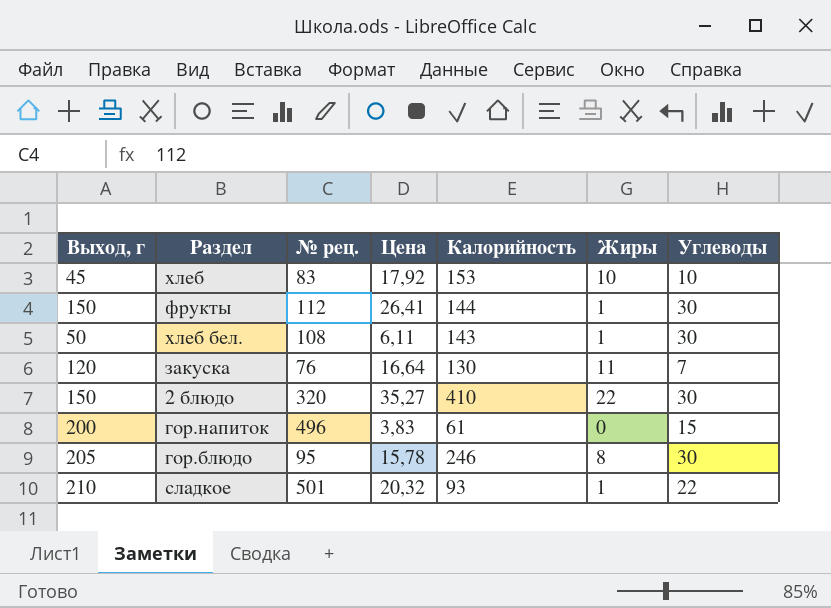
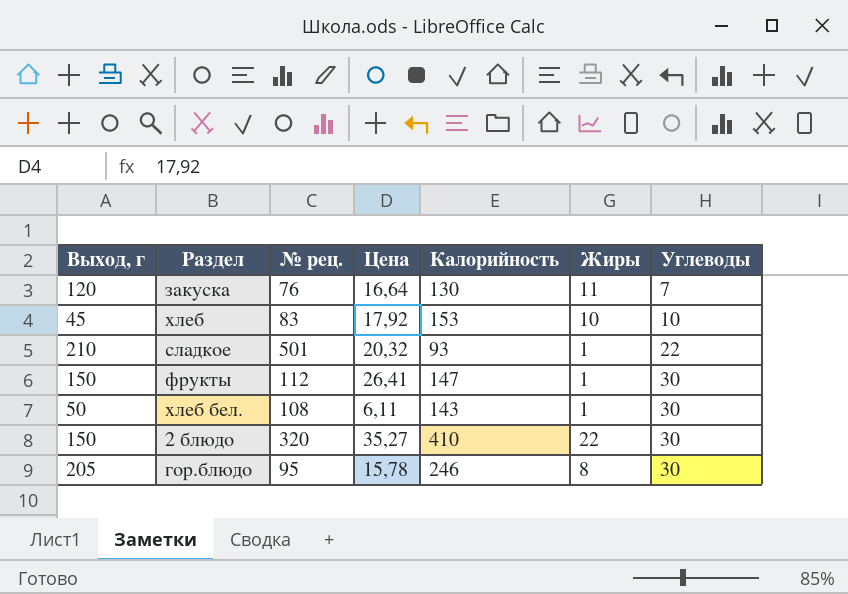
row order: none -> Углеводы ascending
row гор.напиток: 200 | 496 | 3,83 | 61 | 0 | 15 -> none
фрукты | Калорийность: 144 -> 147

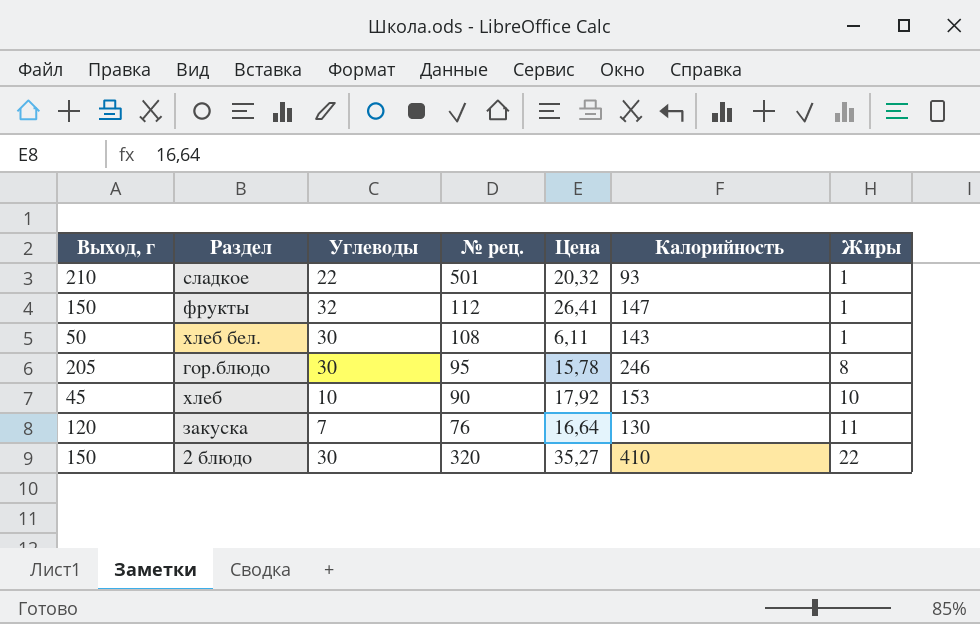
row order: Углеводы ascending -> Жиры ascending
column Углеводы | position: 7 -> 3
фрукты | Углеводы: 30 -> 32
хлеб | № рец.: 83 -> 90

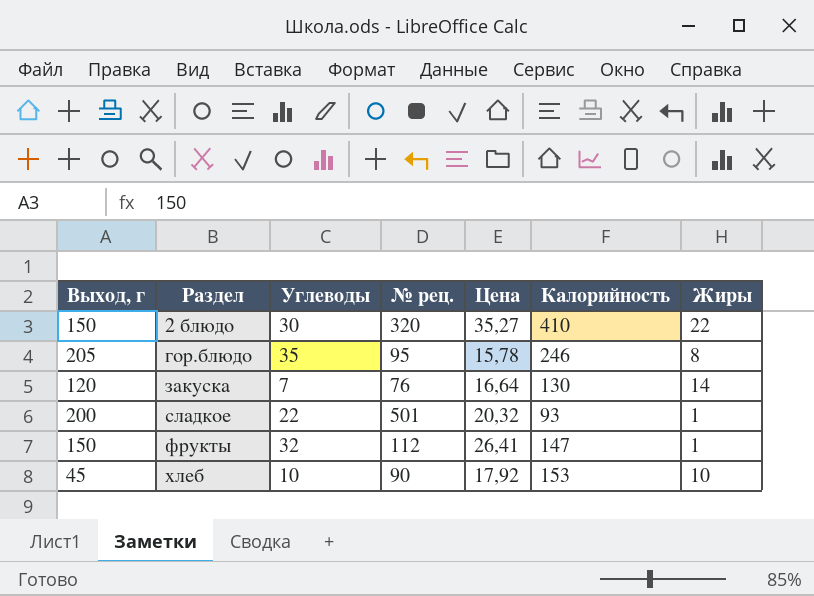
row order: Жиры ascending -> Раздел ascending
row хлеб бел.: 50 | 30 | 108 | 6,11 | 143 | 1 -> none
гор.блюдо | Углеводы: 30 -> 35
закуска | Жиры: 11 -> 14
сладкое | Выход, г: 210 -> 200

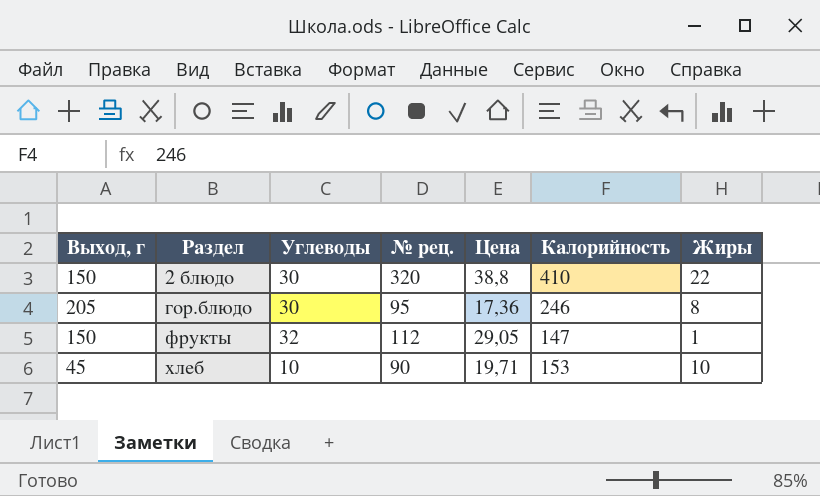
row закуска: 120 | 7 | 76 | 16,64 | 130 | 14 -> none
row сладкое: 200 | 22 | 501 | 20,32 | 93 | 1 -> none
2 блюдо | Цена: 35,27 -> 38,8
гор.блюдо | Углеводы: 35 -> 30
гор.блюдо | Цена: 15,78 -> 17,36
фрукты | Цена: 26,41 -> 29,05
хлеб | Цена: 17,92 -> 19,71

